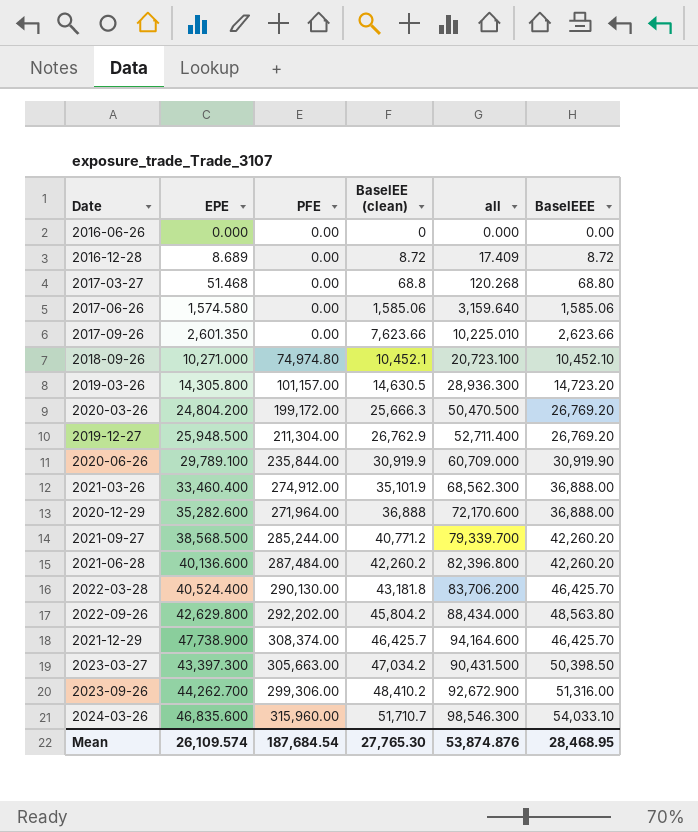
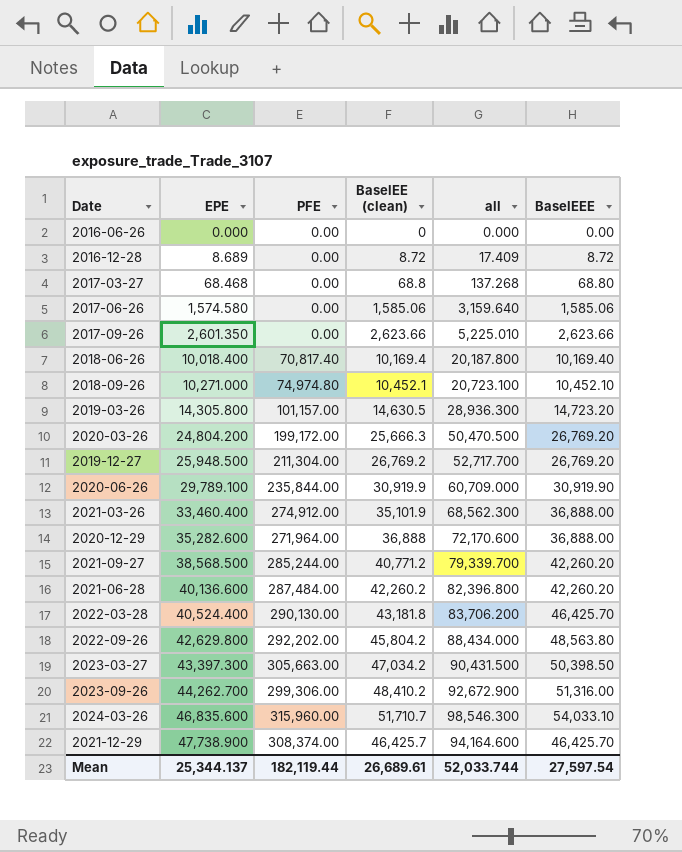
row order: BaselEE (clean) ascending -> EPE ascending
2017-03-27 | EPE: 51.468 -> 68.468
2017-03-27 | all: 120.268 -> 137.268
2017-09-26 | BaselEE (clean): 7,623.66 -> 2,623.66
2017-09-26 | all: 10,225.010 -> 5,225.010
row 2018-06-26: none -> 10,018.400 | 70,817.40 | 10,169.4 | 20,187.800 | 10,169.40
2019-12-27 | BaselEE (clean): 26,762.9 -> 26,769.2
2019-12-27 | all: 52,711.400 -> 52,717.700
Mean | EPE: 26,109.574 -> 25,344.137
Mean | PFE: 187,684.54 -> 182,119.44
Mean | BaselEE (clean): 27,765.30 -> 26,689.61
Mean | all: 53,874.876 -> 52,033.744
Mean | BaselEEE: 28,468.95 -> 27,597.54

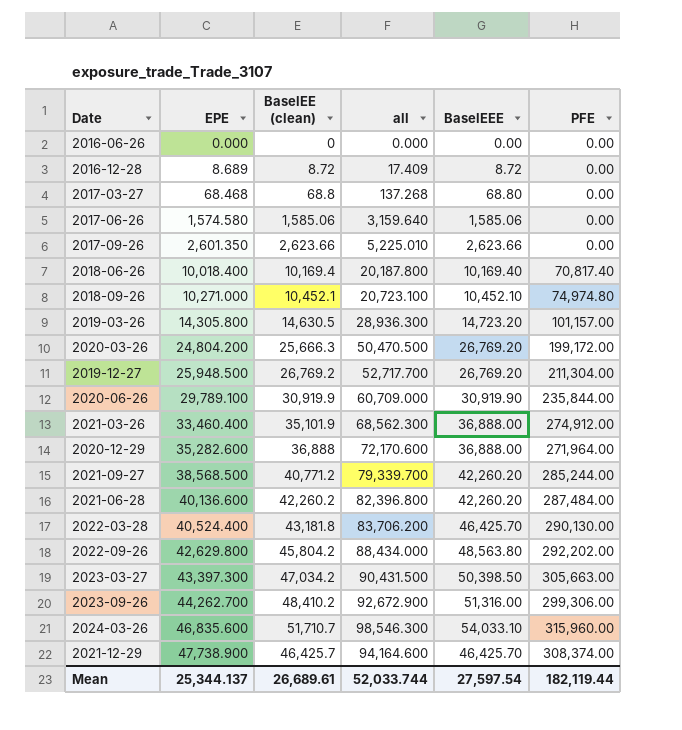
column PFE | position: 3 -> 6

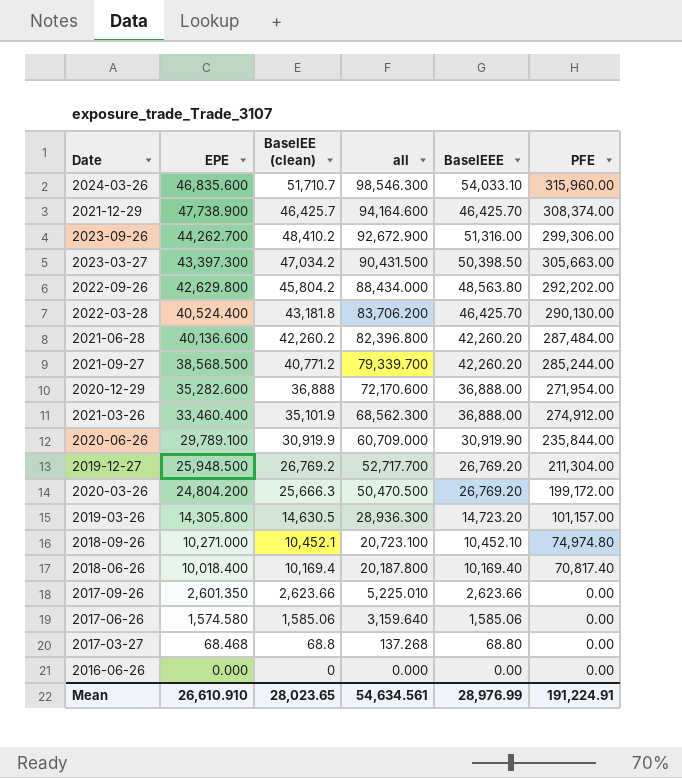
row order: EPE ascending -> all descending
row 2016-12-28: 8.689 | 8.72 | 17.409 | 8.72 | 0.00 -> none
2020-12-29 | PFE: 271,964.00 -> 271,954.00
Mean | EPE: 25,344.137 -> 26,610.910
Mean | BaselEE (clean): 26,689.61 -> 28,023.65
Mean | all: 52,033.744 -> 54,634.561
Mean | BaselEEE: 27,597.54 -> 28,976.99
Mean | PFE: 182,119.44 -> 191,224.91

